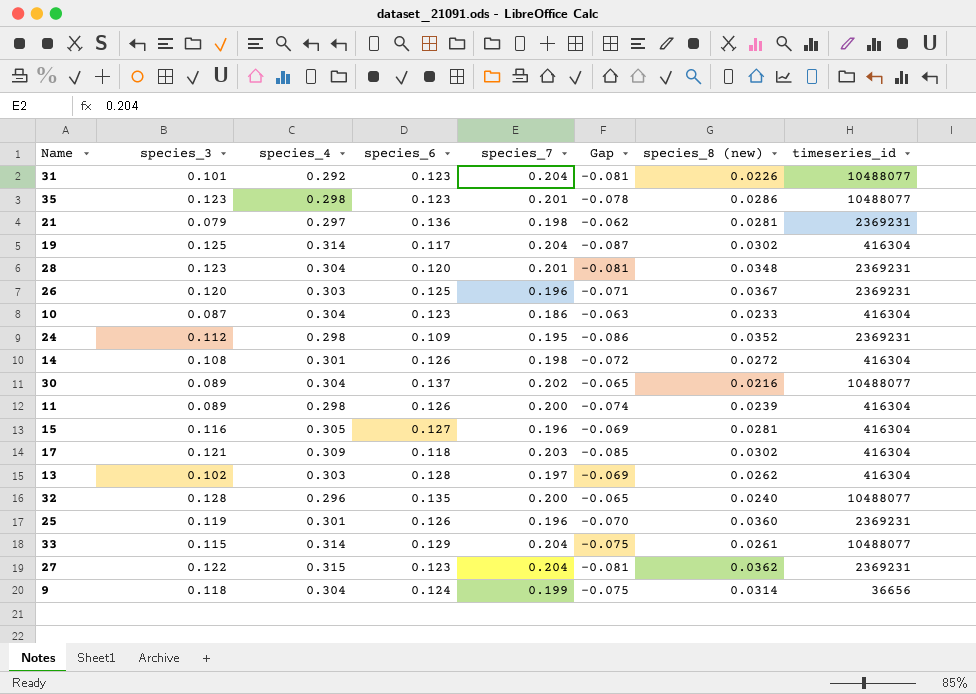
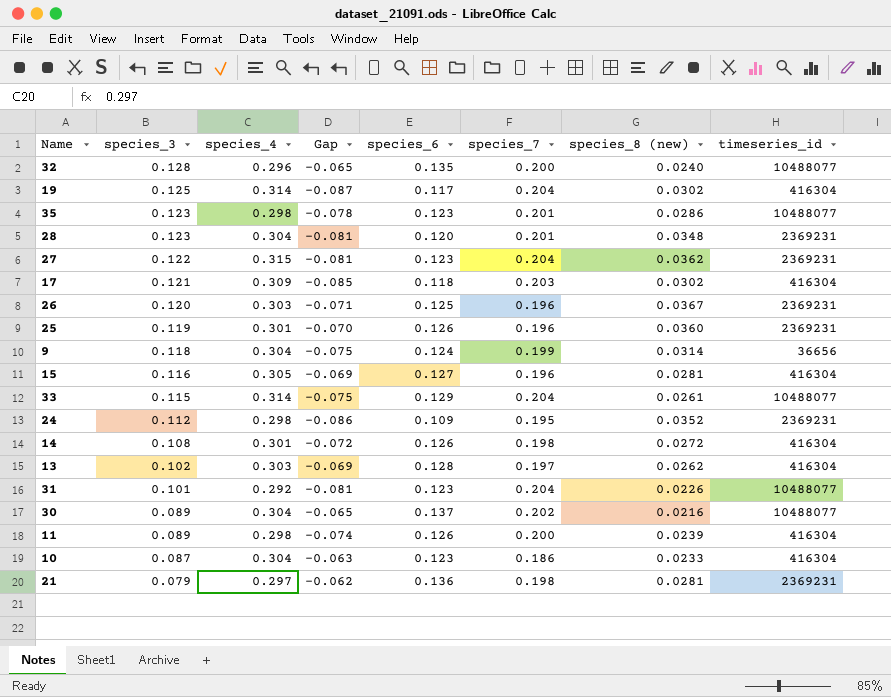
row order: none -> species_3 descending
column Gap | position: 6 -> 4

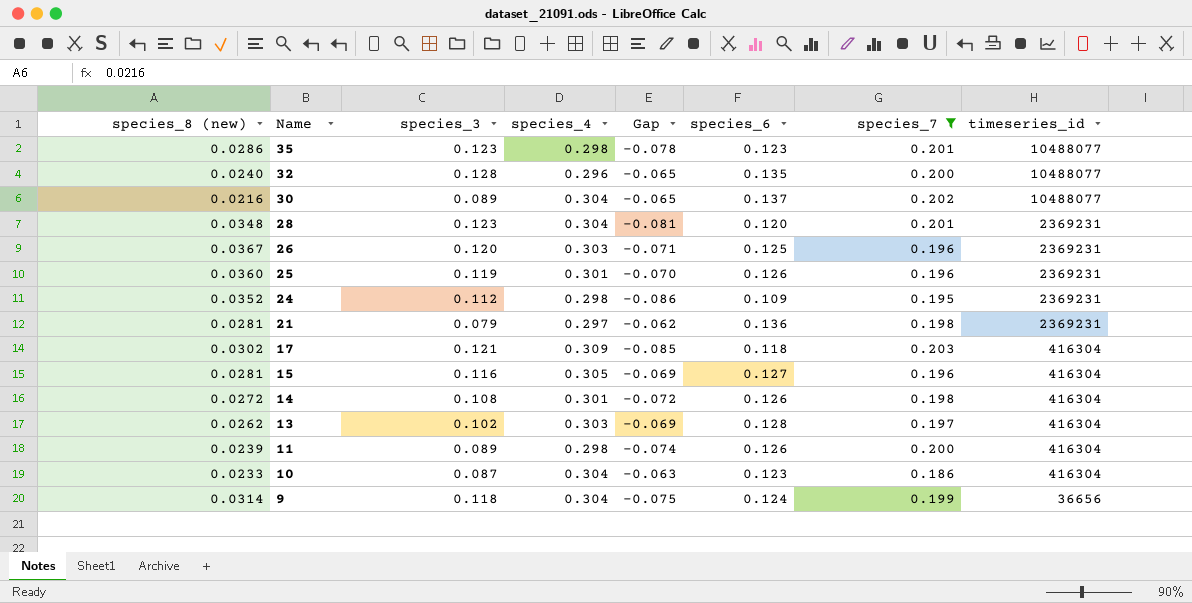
filter: none -> species_7 != 0.204
row order: species_3 descending -> Name descending
column species_8 (new) | position: 7 -> 1

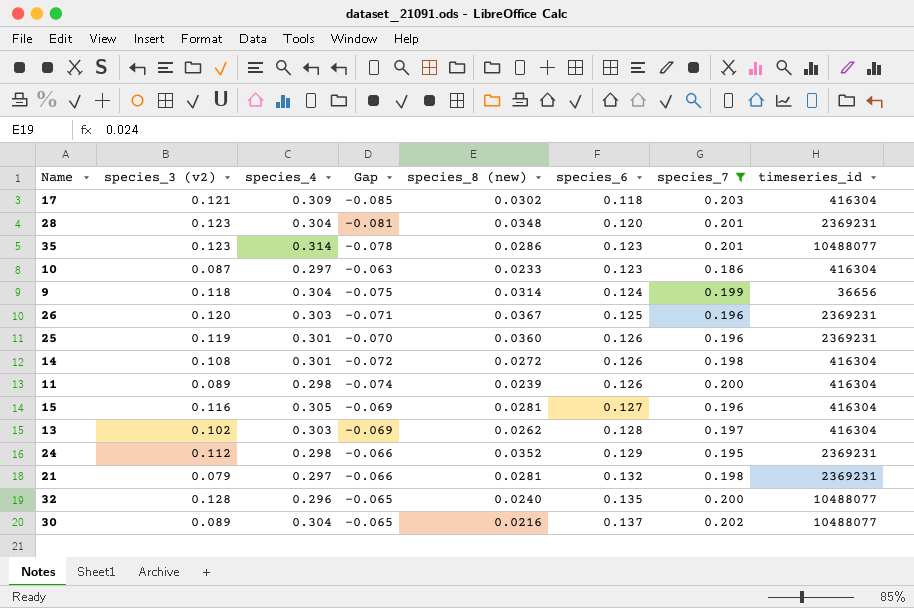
row order: Name descending -> species_6 ascending
column name: species_3 -> species_3 (v2)
column species_8 (new) | position: 1 -> 5
35 | species_4: 0.298 -> 0.314
10 | species_4: 0.304 -> 0.297
24 | Gap: -0.086 -> -0.066
24 | species_6: 0.109 -> 0.129
21 | Gap: -0.062 -> -0.066
21 | species_6: 0.136 -> 0.132

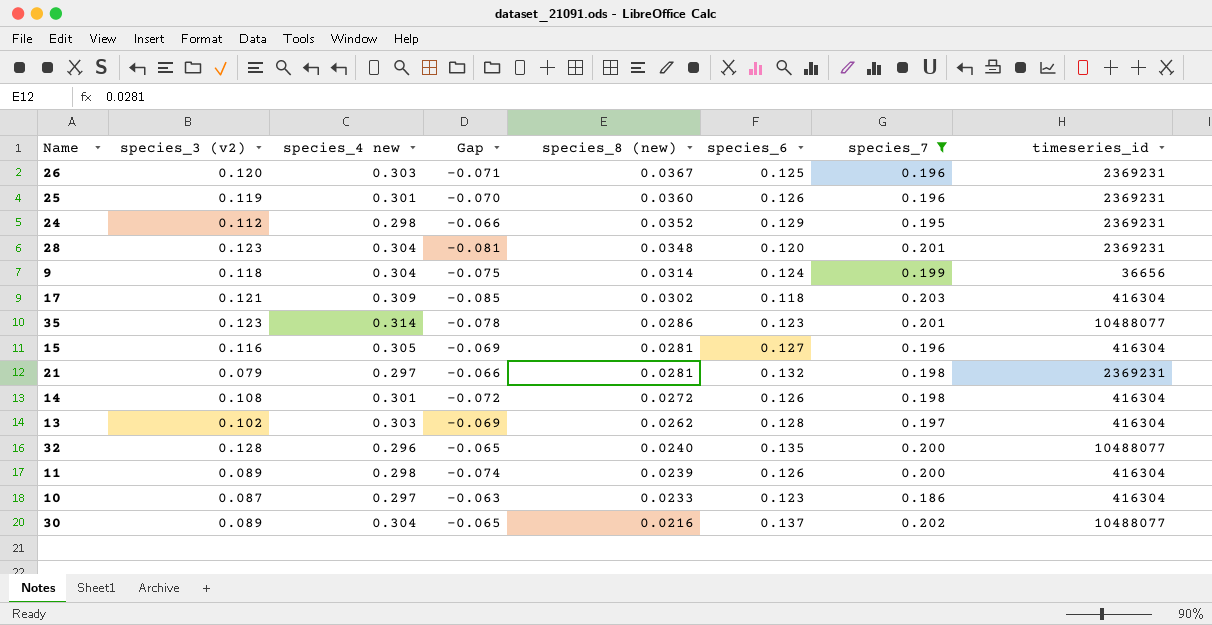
row order: species_6 ascending -> species_8 (new) descending
column name: species_4 -> species_4 new

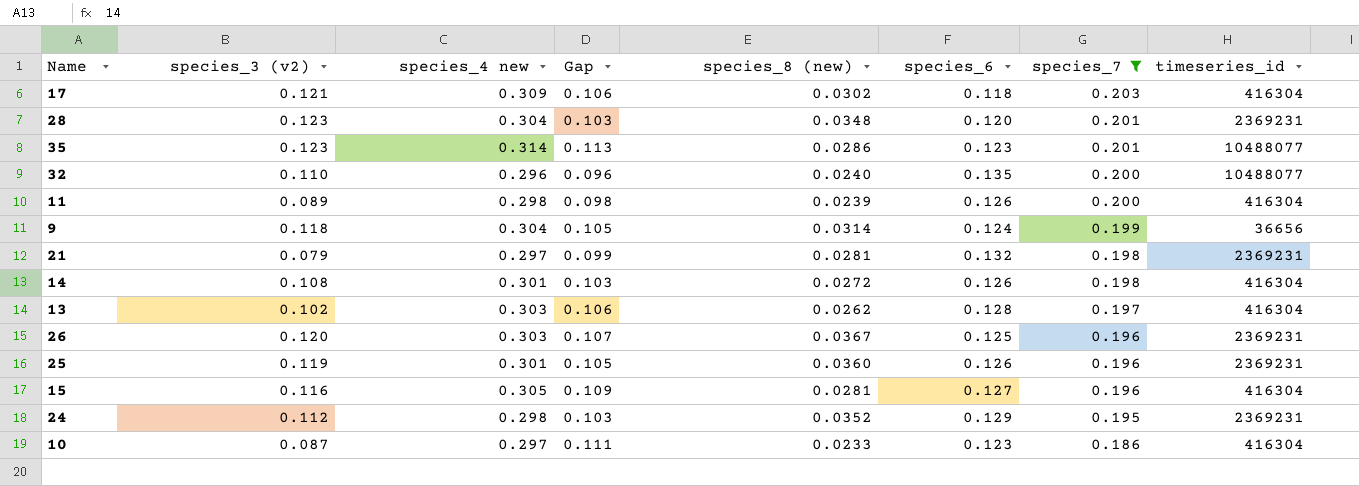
row order: species_8 (new) descending -> species_7 descending
column Gap | formula: [species_6] - [species_7] -> [species_4 new] - [species_7]
row 30: 0.089 | 0.304 | -0.065 | 0.0216 | 0.137 | 0.202 | 10488077 -> none
32 | species_3 (v2): 0.128 -> 0.110

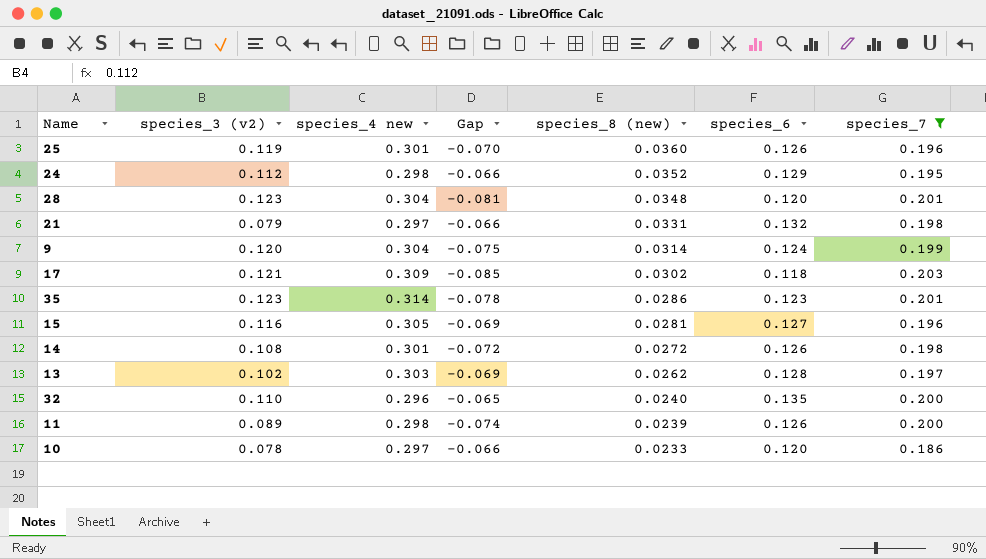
row order: species_7 descending -> species_8 (new) descending
column timeseries_id | position: 8 -> none
column Gap | formula: [species_4 new] - [species_7] -> [species_6] - [species_7]
row 26: 0.120 | 0.303 | 0.107 | 0.0367 | 0.125 | 0.196 | 2369231 -> none
21 | species_8 (new): 0.0281 -> 0.0331
9 | species_3 (v2): 0.118 -> 0.120
10 | species_3 (v2): 0.087 -> 0.078
10 | species_6: 0.123 -> 0.120

